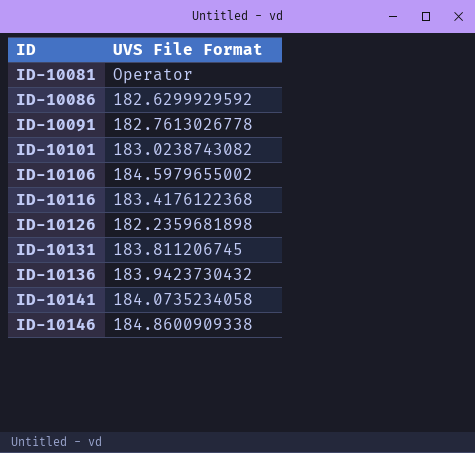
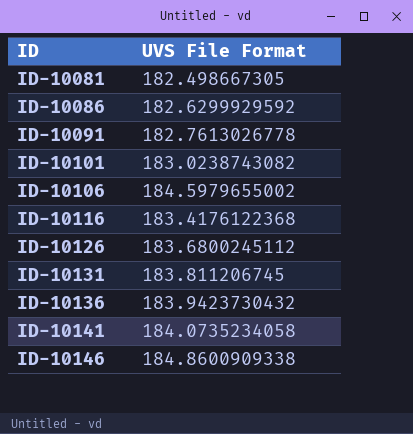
ID-10081 | UVS File Format: Operator -> 182.498667305
ID-10126 | UVS File Format: 182.2359681898 -> 183.6800245112

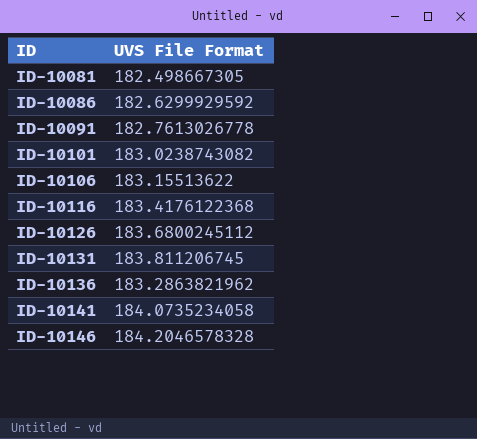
ID-10106 | UVS File Format: 184.5979655002 -> 183.15513622
ID-10136 | UVS File Format: 183.9423730432 -> 183.2863821962
ID-10146 | UVS File Format: 184.8600909338 -> 184.2046578328

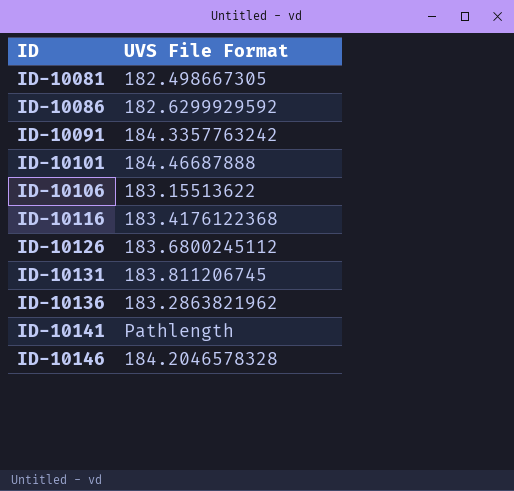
ID-10091 | UVS File Format: 182.7613026778 -> 184.3357763242
ID-10101 | UVS File Format: 183.0238743082 -> 184.46687888
ID-10141 | UVS File Format: 184.0735234058 -> Pathlength

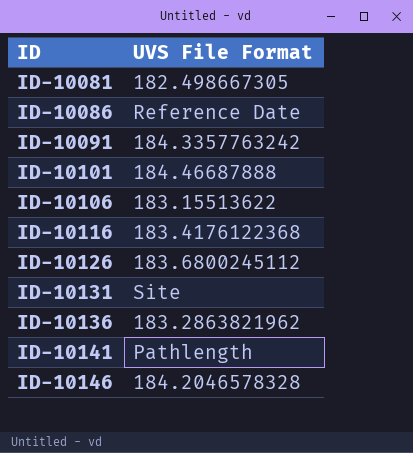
ID-10086 | UVS File Format: 182.6299929592 -> Reference Date
ID-10131 | UVS File Format: 183.811206745 -> Site

